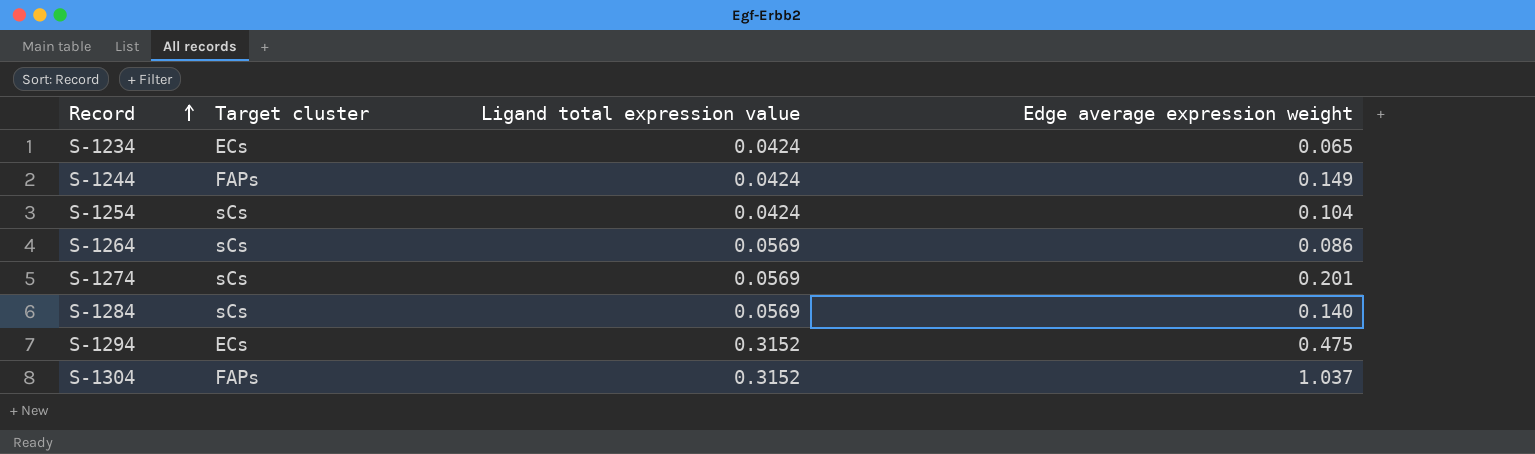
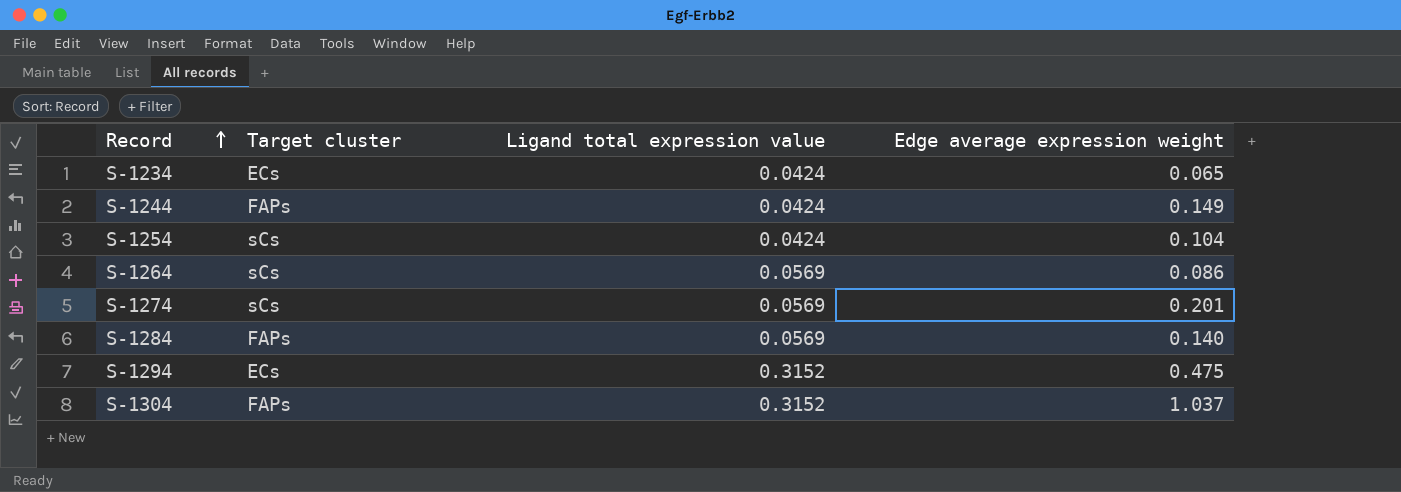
S-1284 | Target cluster: sCs -> FAPs

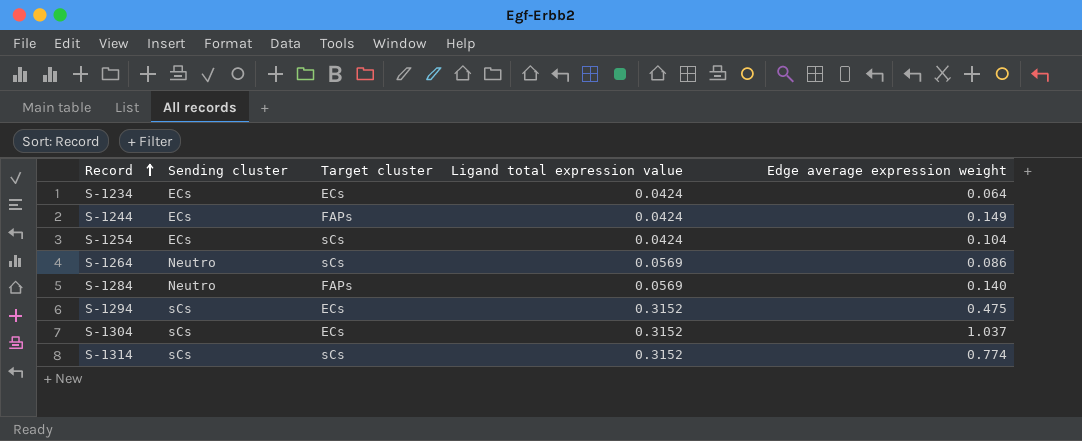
column Sending cluster | position: none -> 2
row S-1274: sCs | 0.0569 | 0.201 -> none
S-1234 | Edge average expression weight: 0.065 -> 0.064
S-1304 | Target cluster: FAPs -> ECs
row S-1314: none -> sCs | sCs | 0.3152 | 0.774

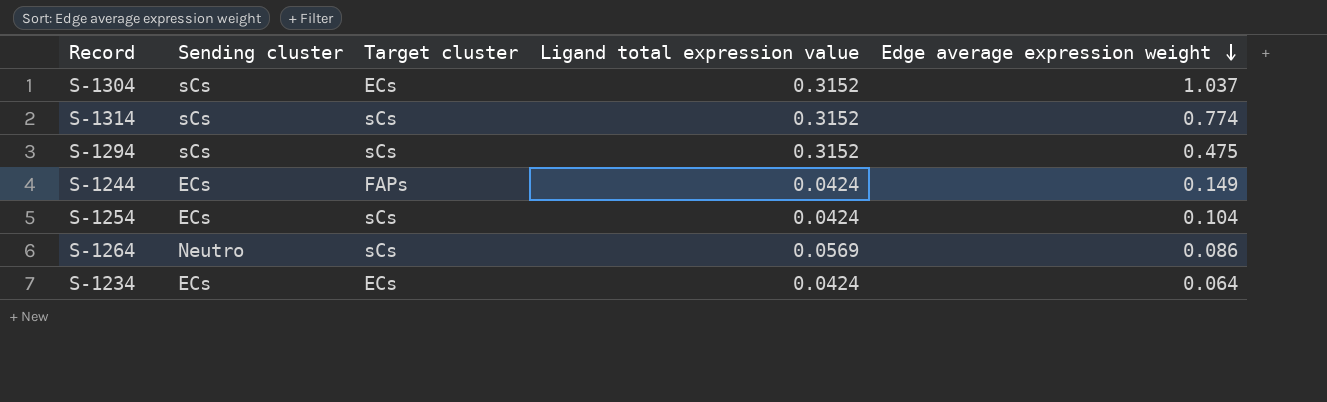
row order: Record ascending -> Edge average expression weight descending
row S-1284: Neutro | FAPs | 0.0569 | 0.140 -> none
S-1294 | Target cluster: ECs -> sCs

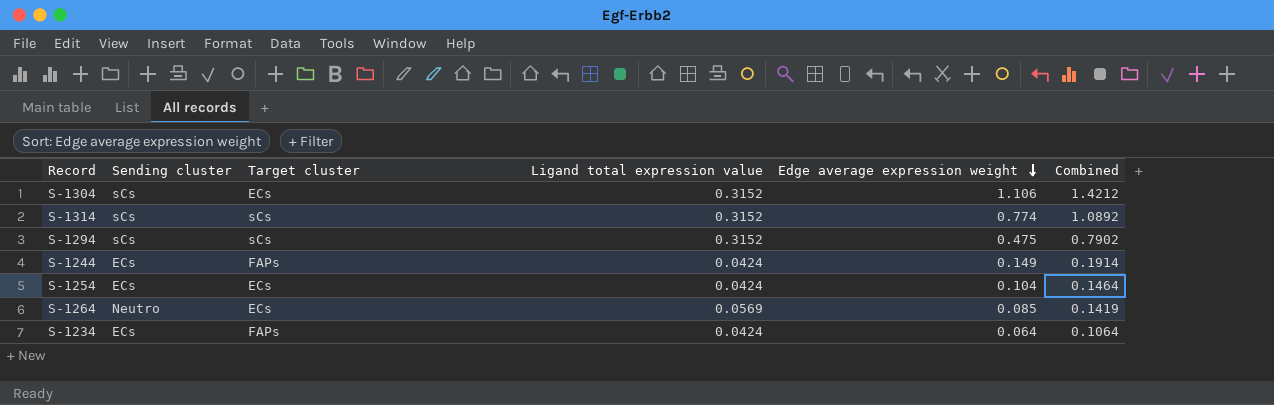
column Combined | formula: none -> [Ligand total expression value] + [Edge average expression weight]
S-1304 | Edge average expression weight: 1.037 -> 1.106
S-1254 | Target cluster: sCs -> ECs
S-1264 | Target cluster: sCs -> ECs
S-1264 | Edge average expression weight: 0.086 -> 0.085
S-1234 | Target cluster: ECs -> FAPs

